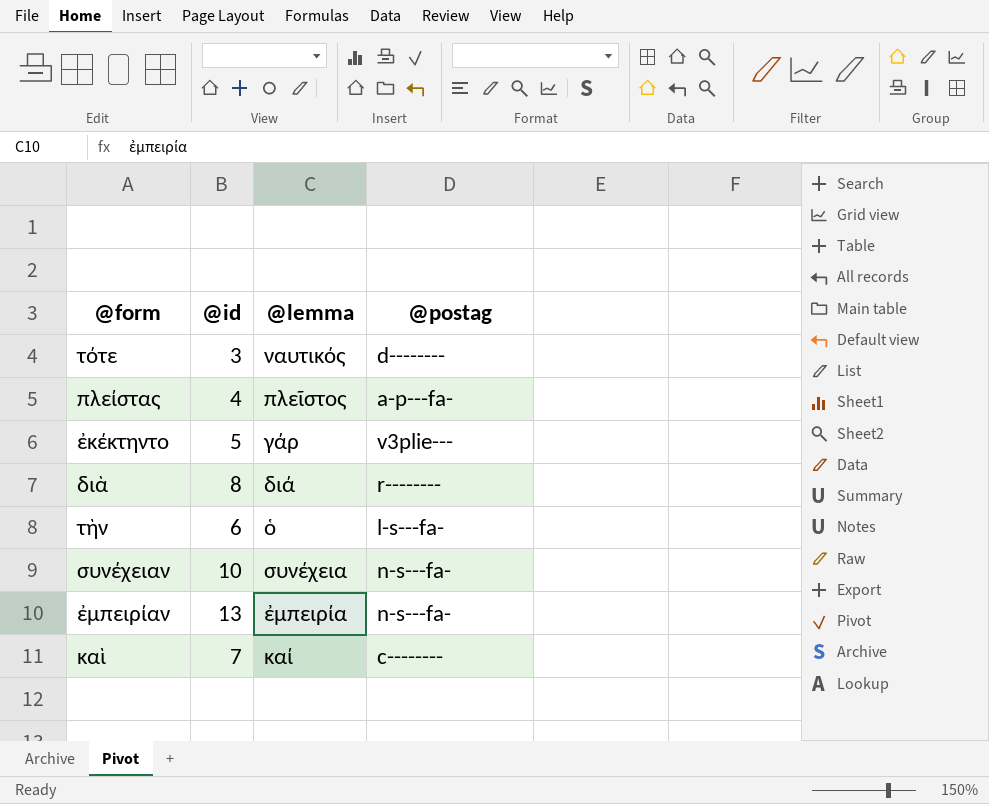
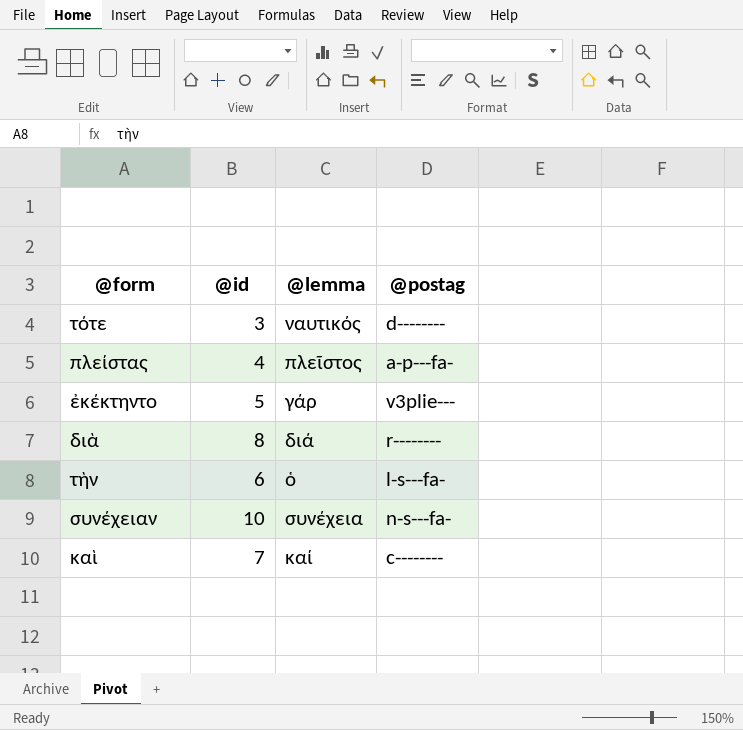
row ἐμπειρίαν: 13 | ἐμπειρία | n-s---fa- -> none

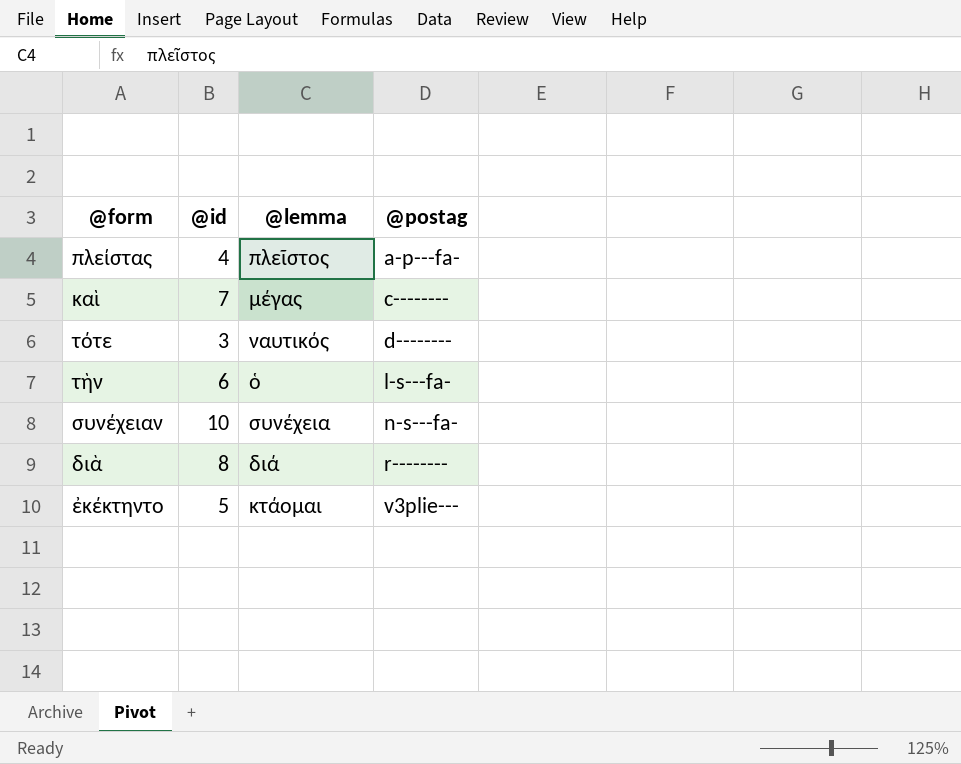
row order: none -> @postag ascending
καὶ | @lemma: καί -> μέγας
ἐκέκτηντο | @lemma: γάρ -> κτάομαι

